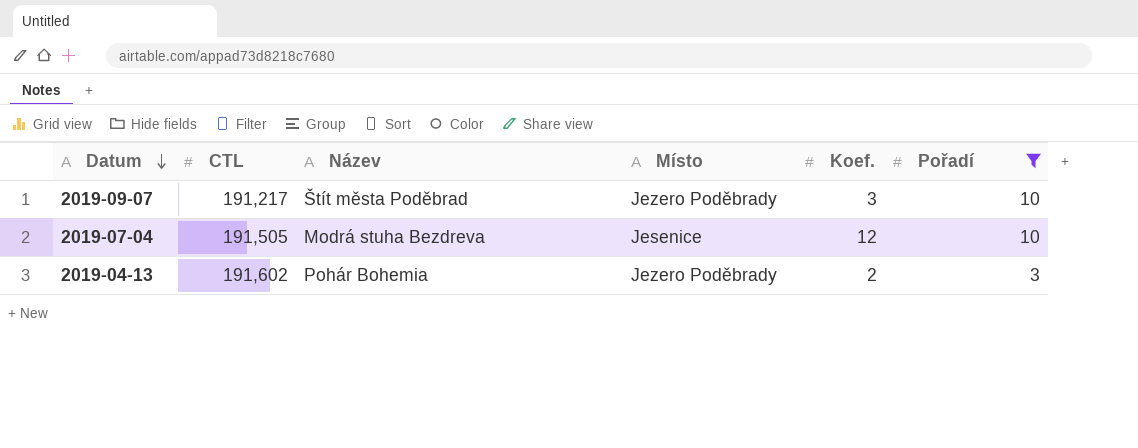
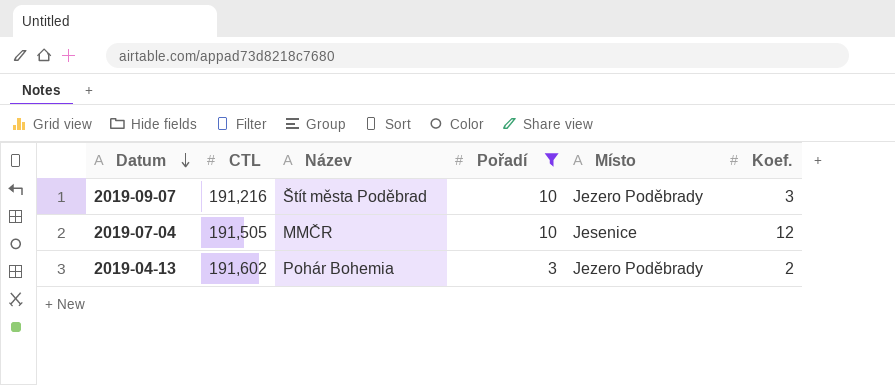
column Pořadí | position: 6 -> 4
2019-09-07 | CTL: 191,217 -> 191,216
2019-07-04 | Název: Modrá stuha Bezdreva -> MMČR

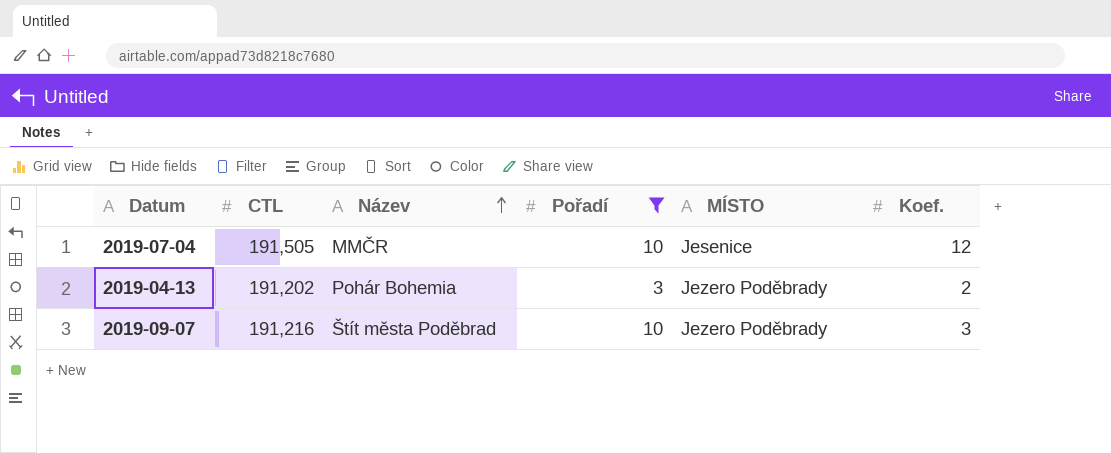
row order: Datum descending -> Název ascending
column name: Místo -> MÍSTO
2019-04-13 | CTL: 191,602 -> 191,202

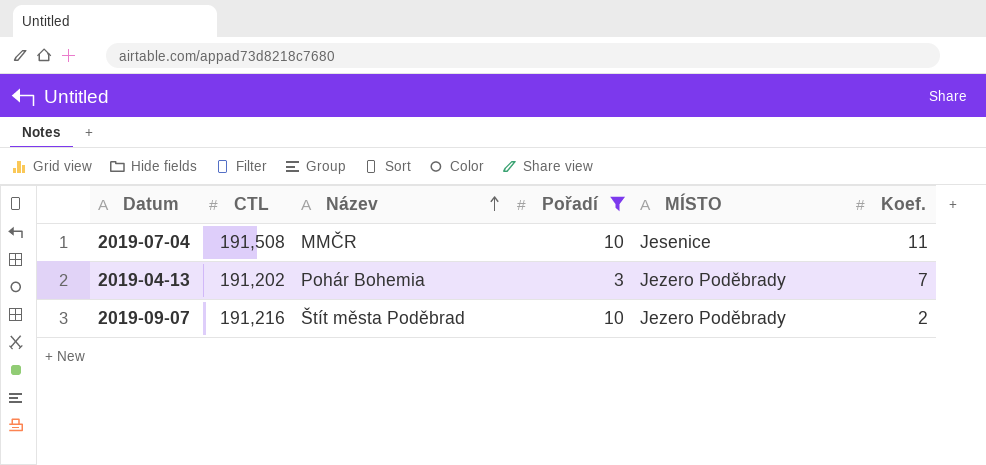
2019-07-04 | CTL: 191,505 -> 191,508
2019-07-04 | Koef.: 12 -> 11
2019-04-13 | Koef.: 2 -> 7
2019-09-07 | Koef.: 3 -> 2

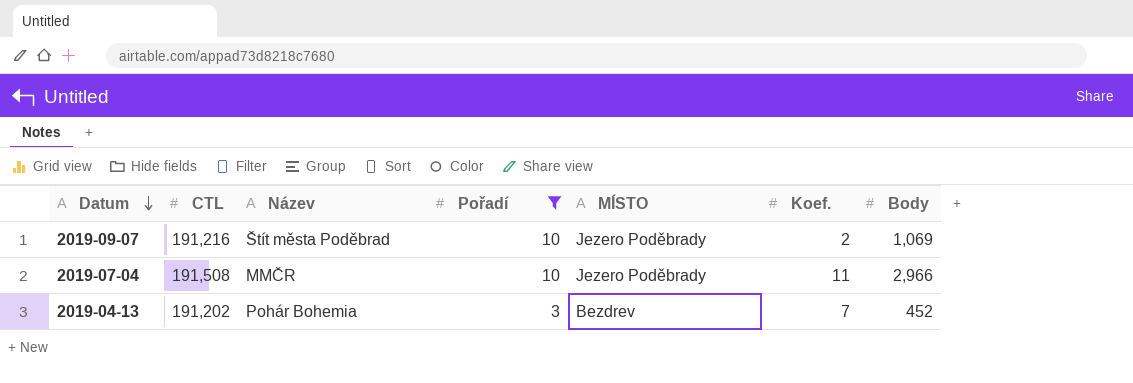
row order: Název ascending -> Datum descending
column Body | position: none -> 7
2019-07-04 | MÍSTO: Jesenice -> Jezero Poděbrady
2019-04-13 | MÍSTO: Jezero Poděbrady -> Bezdrev

